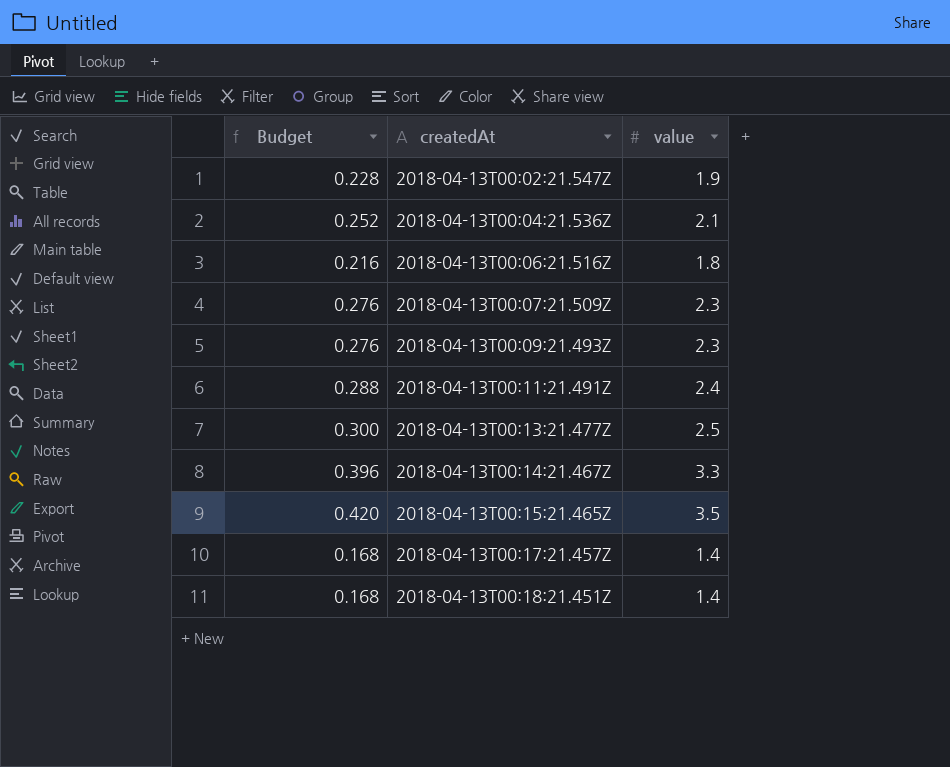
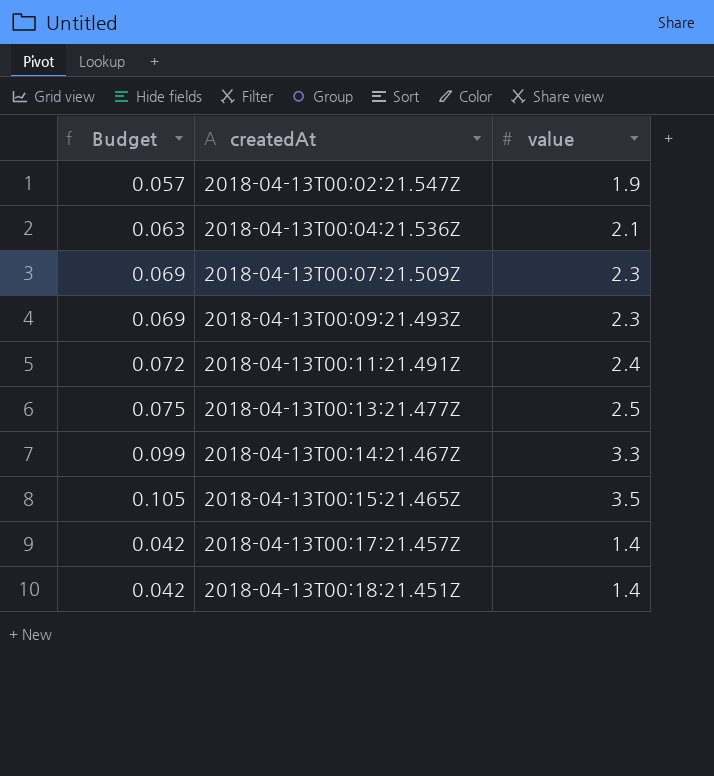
column Budget | formula: [value] * 0.12 -> [value] * 0.03
row 2018-04-13T00:06:21.516Z: 0.216 | 1.8 -> none

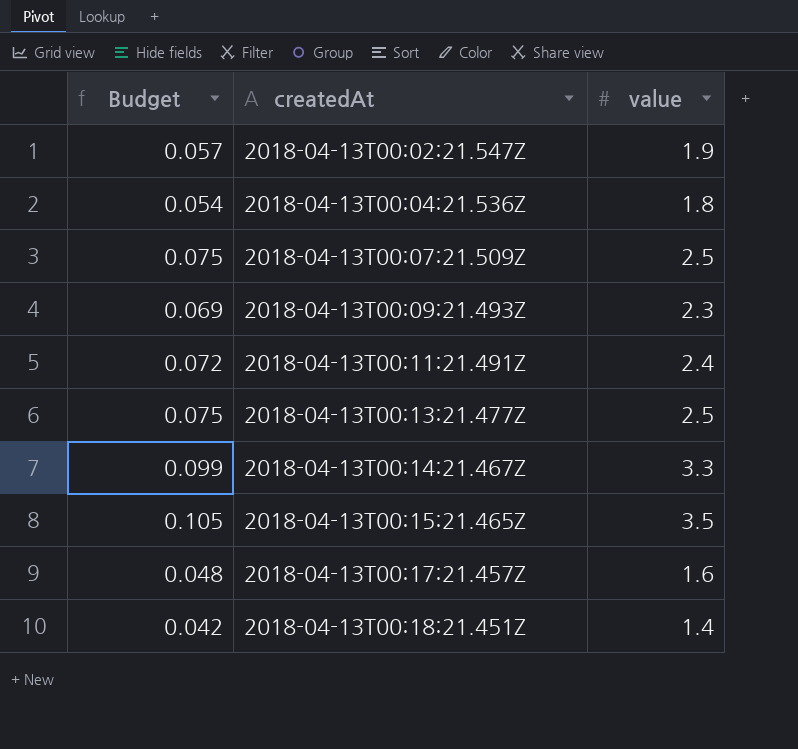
2018-04-13T00:04:21.536Z | Budget: 0.063 -> 0.054
2018-04-13T00:04:21.536Z | value: 2.1 -> 1.8
2018-04-13T00:07:21.509Z | Budget: 0.069 -> 0.075
2018-04-13T00:07:21.509Z | value: 2.3 -> 2.5
2018-04-13T00:17:21.457Z | Budget: 0.042 -> 0.048
2018-04-13T00:17:21.457Z | value: 1.4 -> 1.6

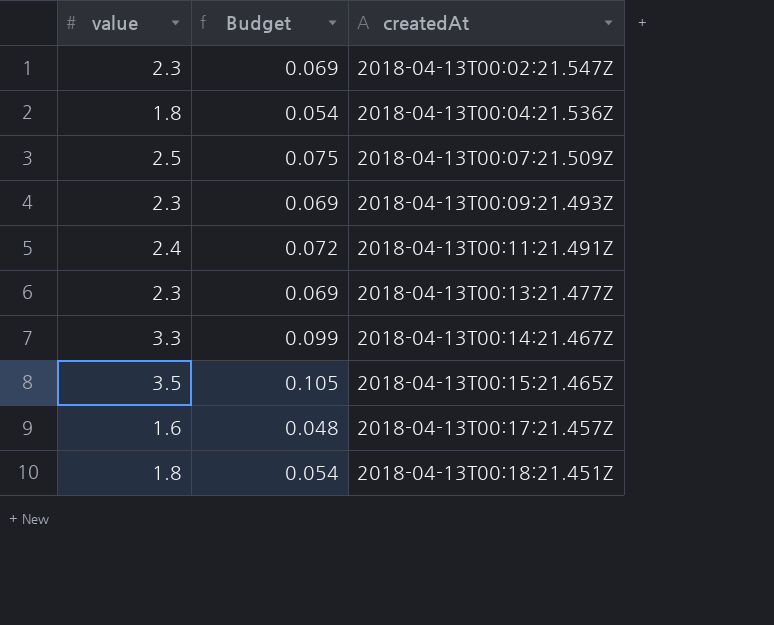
column value | position: 3 -> 1
2018-04-13T00:02:21.547Z | value: 1.9 -> 2.3
2018-04-13T00:02:21.547Z | Budget: 0.057 -> 0.069
2018-04-13T00:13:21.477Z | value: 2.5 -> 2.3
2018-04-13T00:13:21.477Z | Budget: 0.075 -> 0.069
2018-04-13T00:18:21.451Z | value: 1.4 -> 1.8
2018-04-13T00:18:21.451Z | Budget: 0.042 -> 0.054

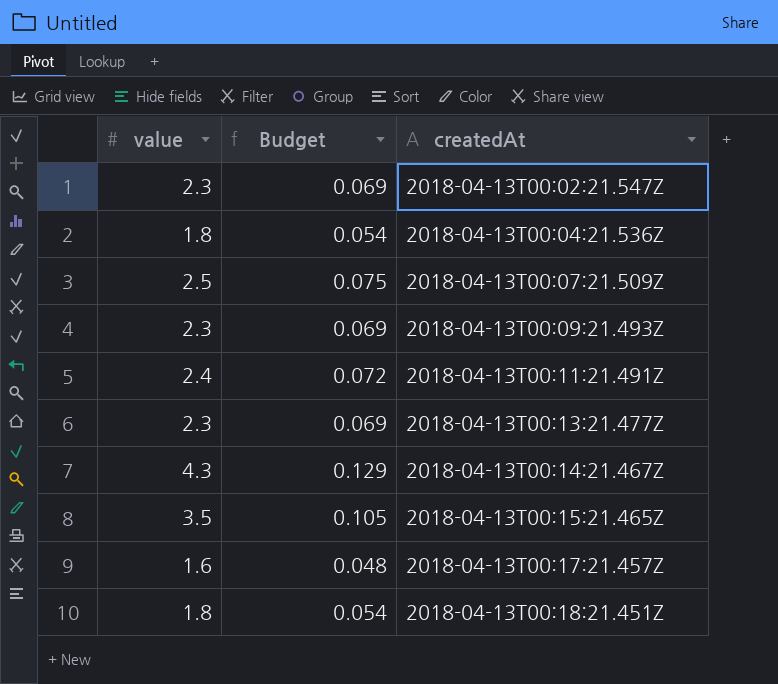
2018-04-13T00:14:21.467Z | value: 3.3 -> 4.3
2018-04-13T00:14:21.467Z | Budget: 0.099 -> 0.129

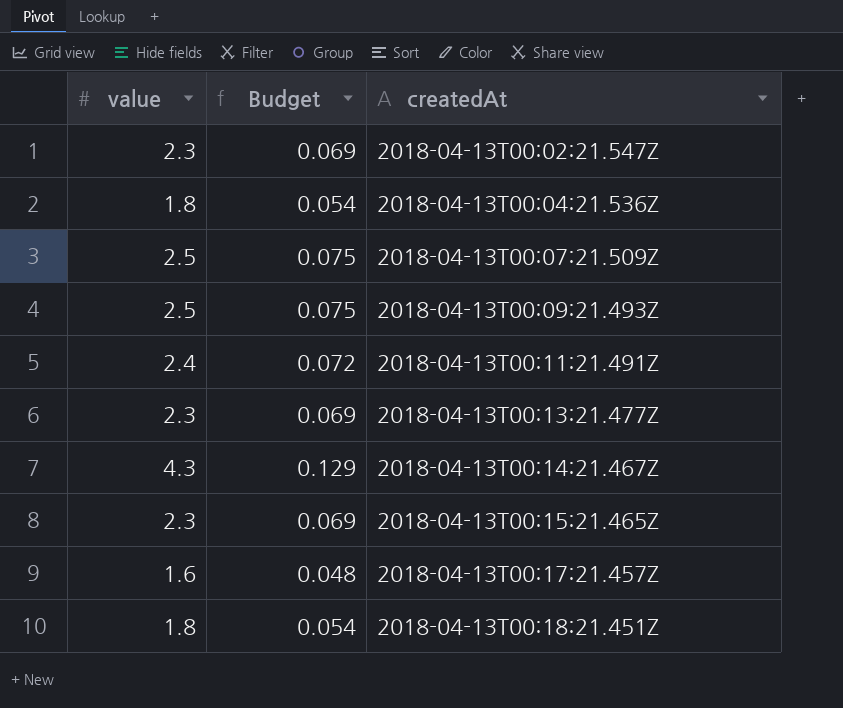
2018-04-13T00:09:21.493Z | value: 2.3 -> 2.5
2018-04-13T00:09:21.493Z | Budget: 0.069 -> 0.075
2018-04-13T00:15:21.465Z | value: 3.5 -> 2.3
2018-04-13T00:15:21.465Z | Budget: 0.105 -> 0.069

